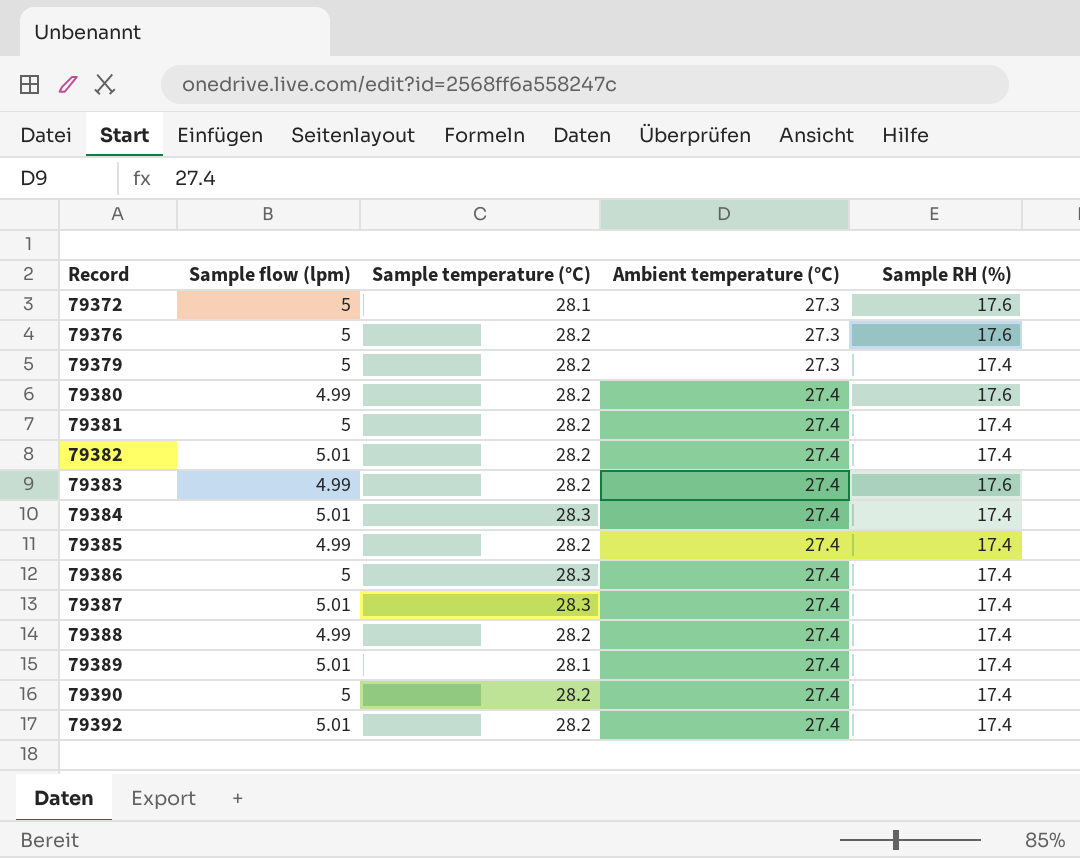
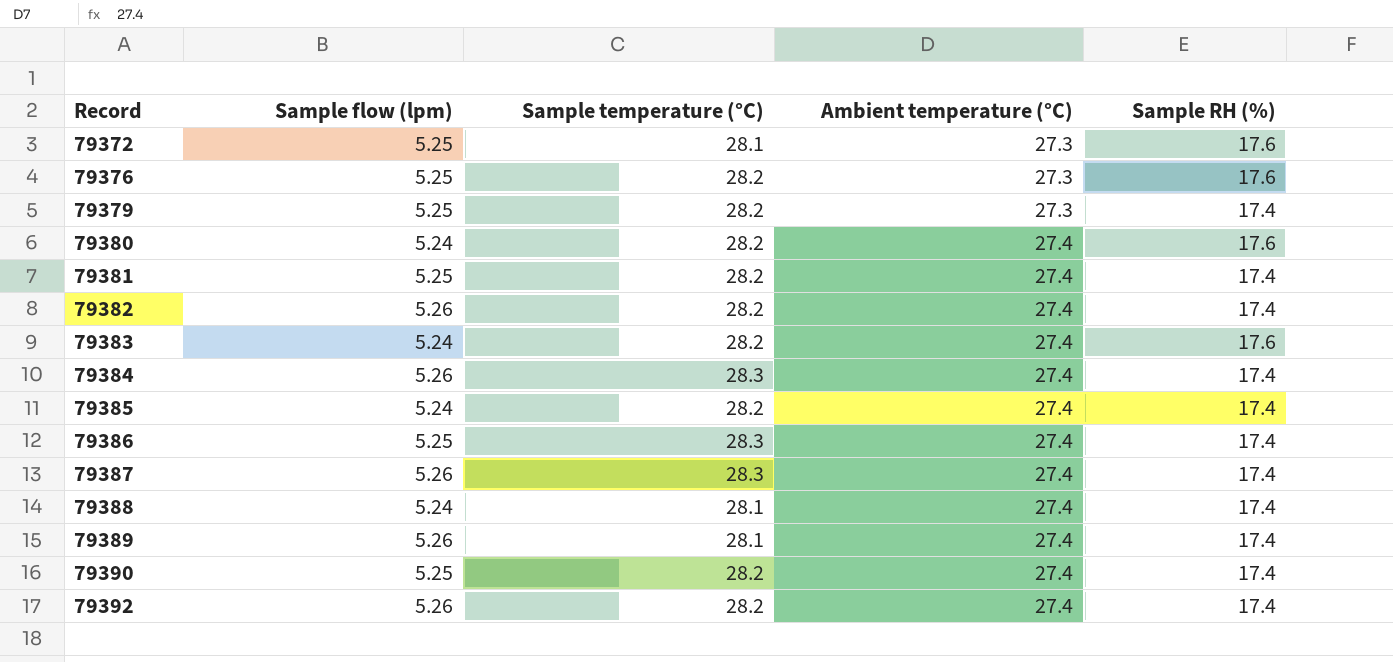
79372 | Sample flow (lpm): 5 -> 5.25
79376 | Sample flow (lpm): 5 -> 5.25
79379 | Sample flow (lpm): 5 -> 5.25
79380 | Sample flow (lpm): 4.99 -> 5.24
79381 | Sample flow (lpm): 5 -> 5.25
79382 | Sample flow (lpm): 5.01 -> 5.26
79383 | Sample flow (lpm): 4.99 -> 5.24
79384 | Sample flow (lpm): 5.01 -> 5.26
79385 | Sample flow (lpm): 4.99 -> 5.24
79386 | Sample flow (lpm): 5 -> 5.25
79387 | Sample flow (lpm): 5.01 -> 5.26
79388 | Sample flow (lpm): 4.99 -> 5.24
79388 | Sample temperature (°C): 28.2 -> 28.1
79389 | Sample flow (lpm): 5.01 -> 5.26
79390 | Sample flow (lpm): 5 -> 5.25
79392 | Sample flow (lpm): 5.01 -> 5.26

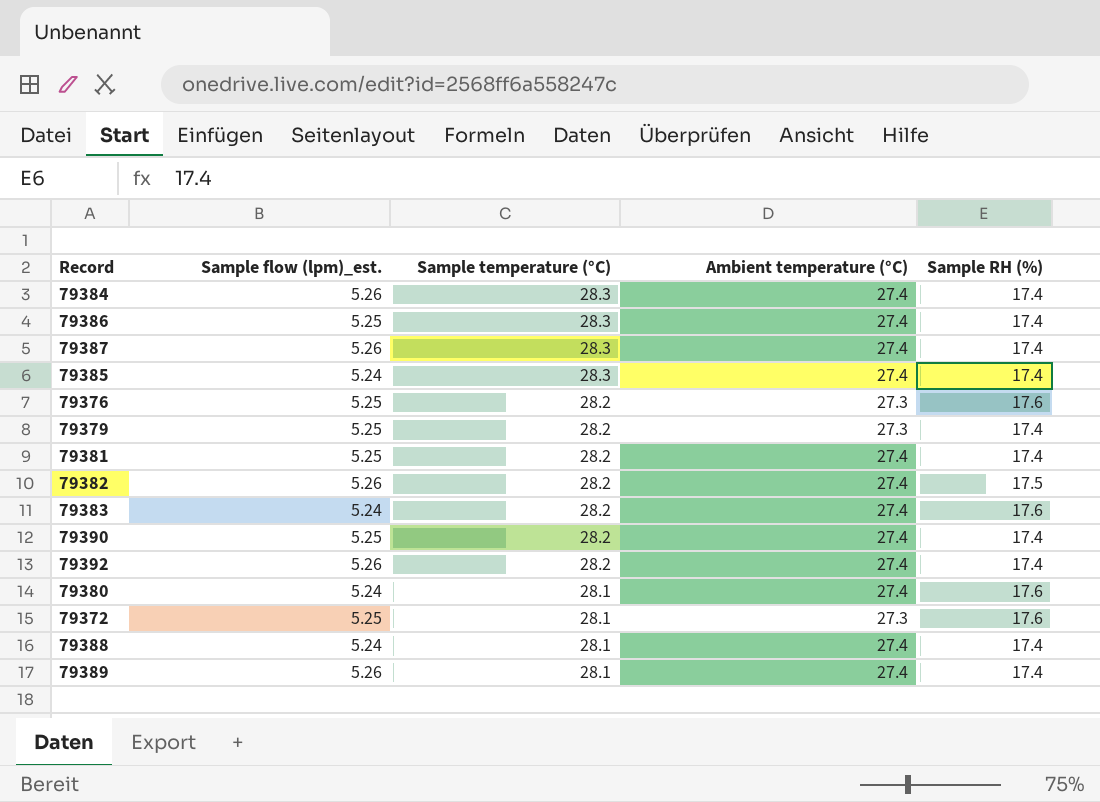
row order: Record ascending -> Sample temperature (°C) descending
column name: Sample flow (lpm) -> Sample flow (lpm)_est.
79385 | Sample temperature (°C): 28.2 -> 28.3
79382 | Sample RH (%): 17.4 -> 17.5
79380 | Sample temperature (°C): 28.2 -> 28.1

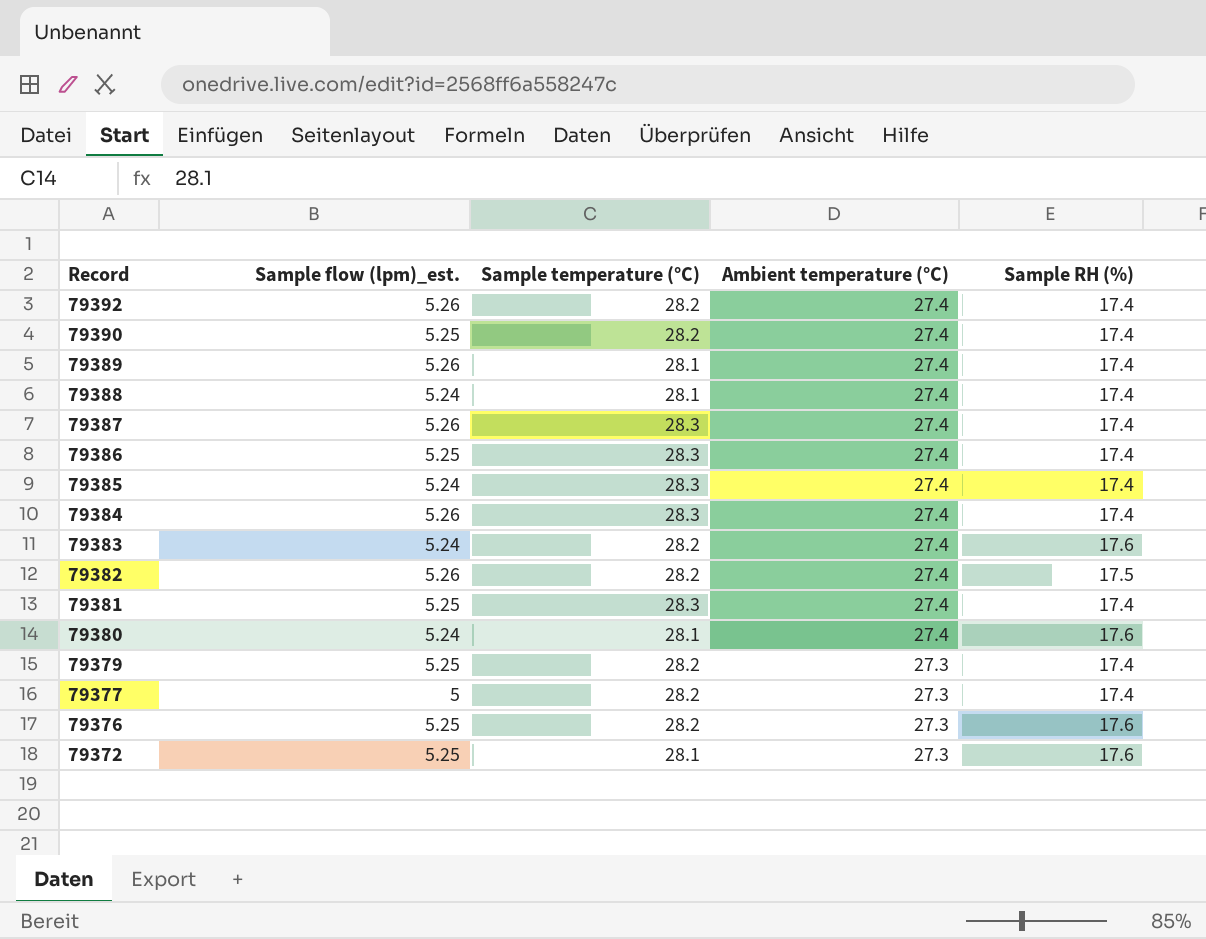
row order: Sample temperature (°C) descending -> Record descending
79381 | Sample temperature (°C): 28.2 -> 28.3
row 79377: none -> 5 | 28.2 | 27.3 | 17.4

